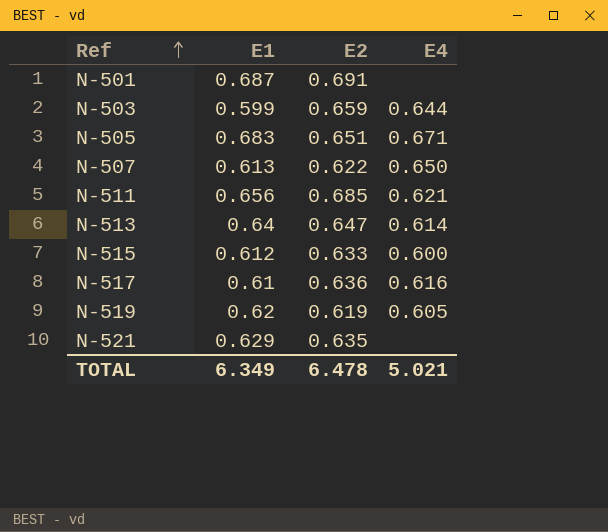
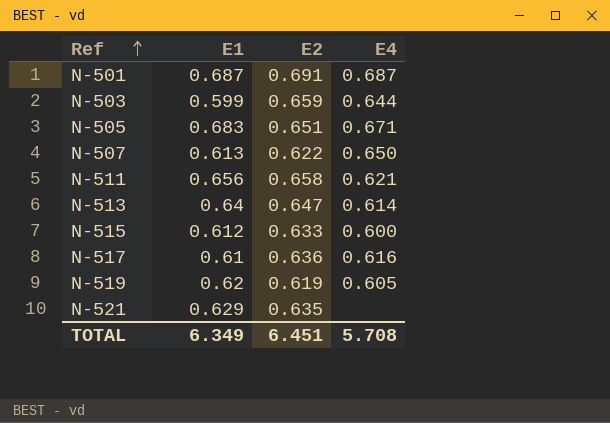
N-501 | E4: none -> 0.687
N-511 | E2: 0.685 -> 0.658
TOTAL | E2: 6.478 -> 6.451
TOTAL | E4: 5.021 -> 5.708

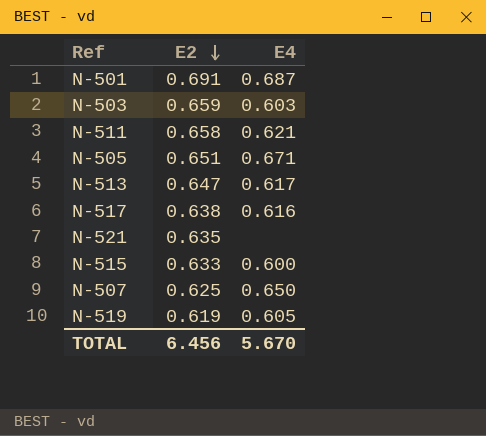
row order: Ref ascending -> E2 descending
column E1 | position: 2 -> none
N-503 | E4: 0.644 -> 0.603
N-513 | E4: 0.614 -> 0.617
N-517 | E2: 0.636 -> 0.638
N-507 | E2: 0.622 -> 0.625
TOTAL | E2: 6.451 -> 6.456
TOTAL | E4: 5.708 -> 5.670

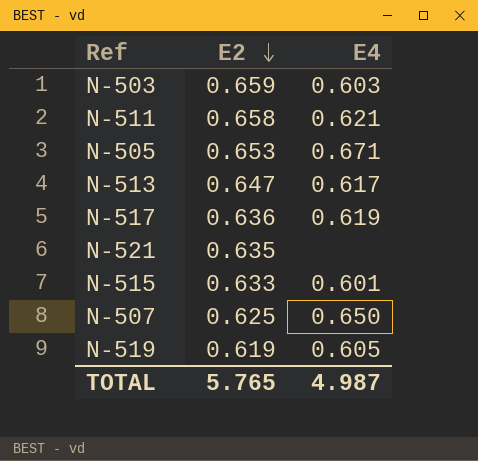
row N-501: 0.691 | 0.687 -> none
N-505 | E2: 0.651 -> 0.653
N-517 | E2: 0.638 -> 0.636
N-517 | E4: 0.616 -> 0.619
N-515 | E4: 0.600 -> 0.601
TOTAL | E2: 6.456 -> 5.765
TOTAL | E4: 5.670 -> 4.987

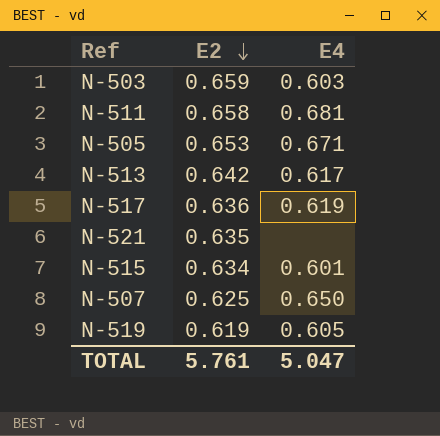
N-511 | E4: 0.621 -> 0.681
N-513 | E2: 0.647 -> 0.642
N-515 | E2: 0.633 -> 0.634
TOTAL | E2: 5.765 -> 5.761
TOTAL | E4: 4.987 -> 5.047

